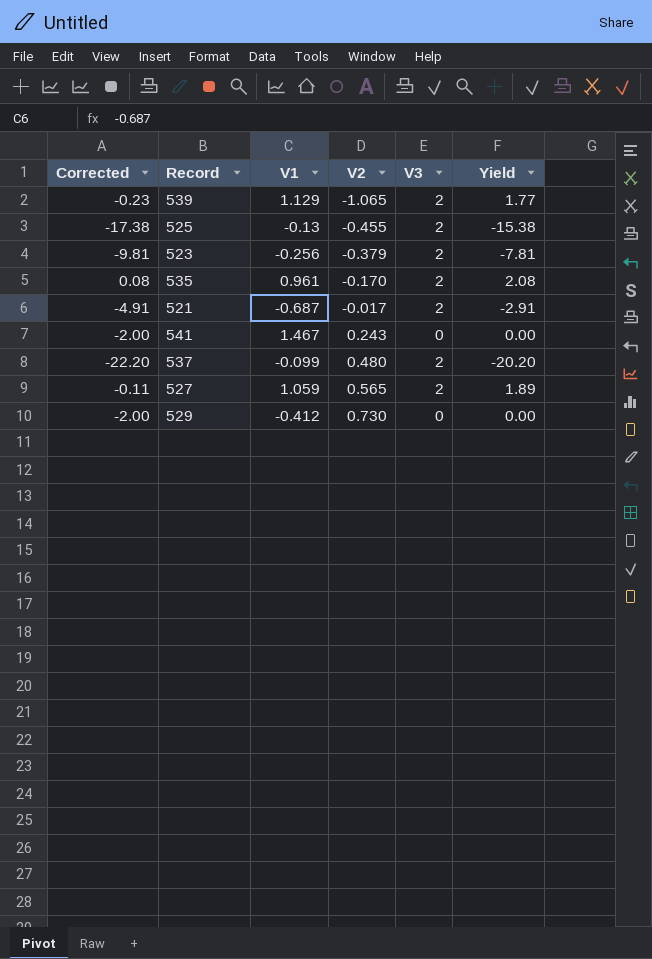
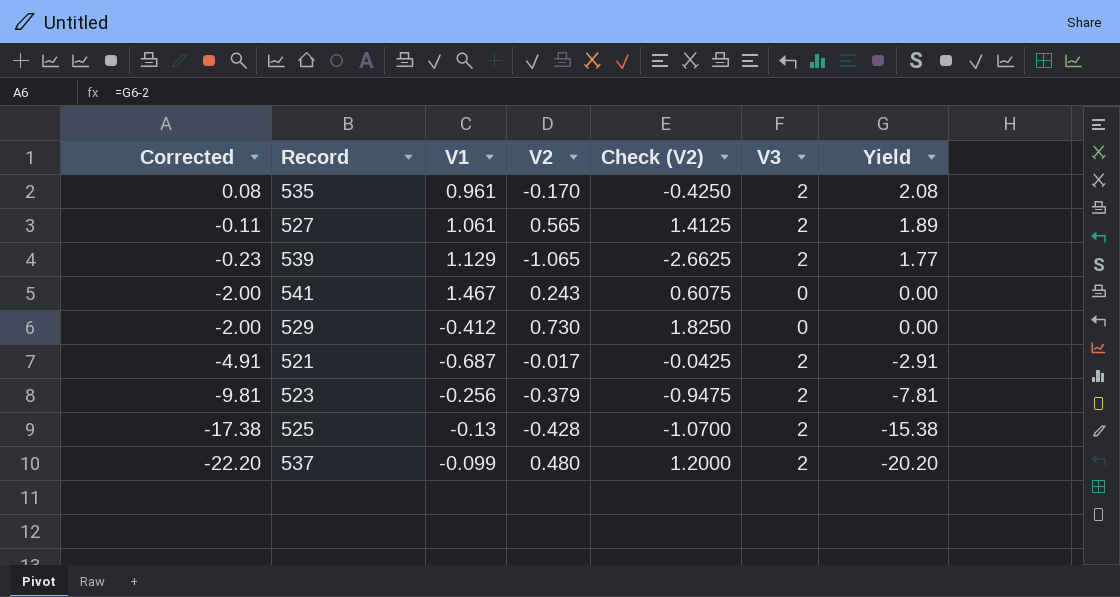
row order: V2 ascending -> Corrected descending
column Check (V2) | formula: none -> [V2] * 2.5
527 | V1: 1.059 -> 1.061
525 | V2: -0.455 -> -0.428

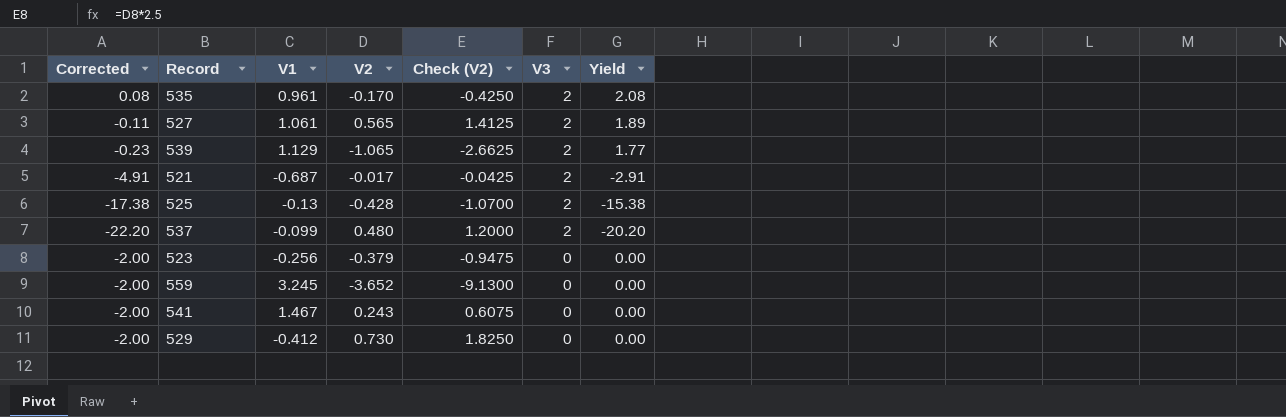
row order: Corrected descending -> V3 descending
523 | Corrected: -9.81 -> -2.00
523 | V3: 2 -> 0
523 | Yield: -7.81 -> 0.00
row 559: none -> -2.00 | 3.245 | -3.652 | -9.1300 | 0 | 0.00

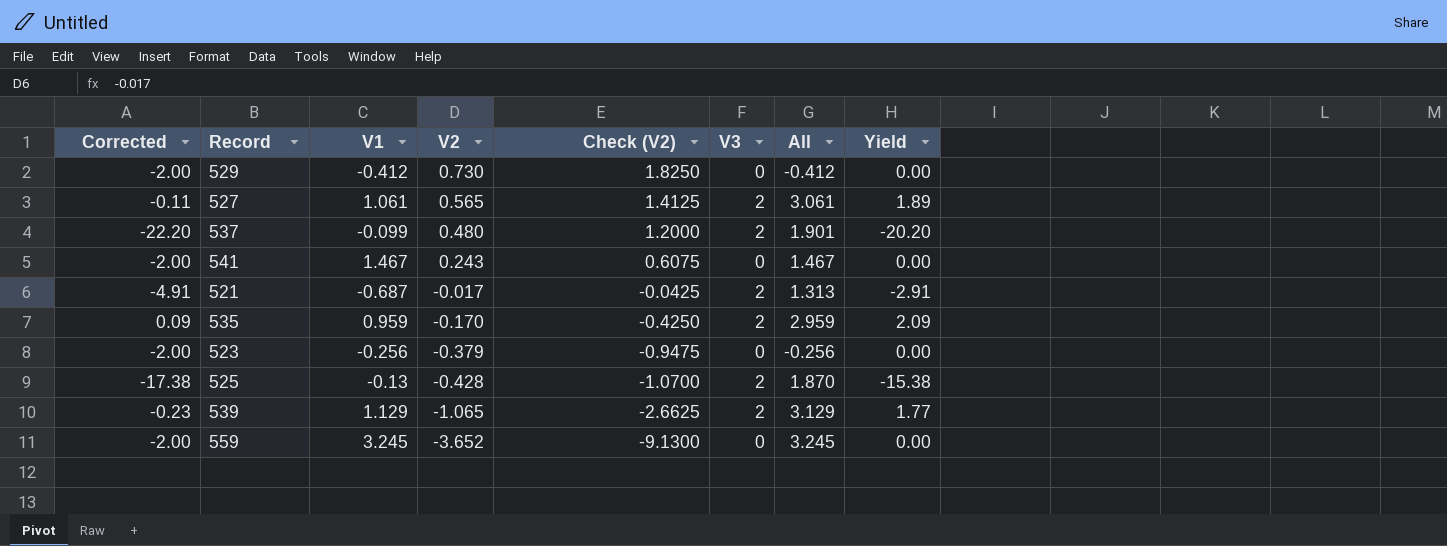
row order: V3 descending -> V2 descending
column All | formula: none -> [V1] + [V3]
535 | Corrected: 0.08 -> 0.09
535 | V1: 0.961 -> 0.959
535 | Yield: 2.08 -> 2.09

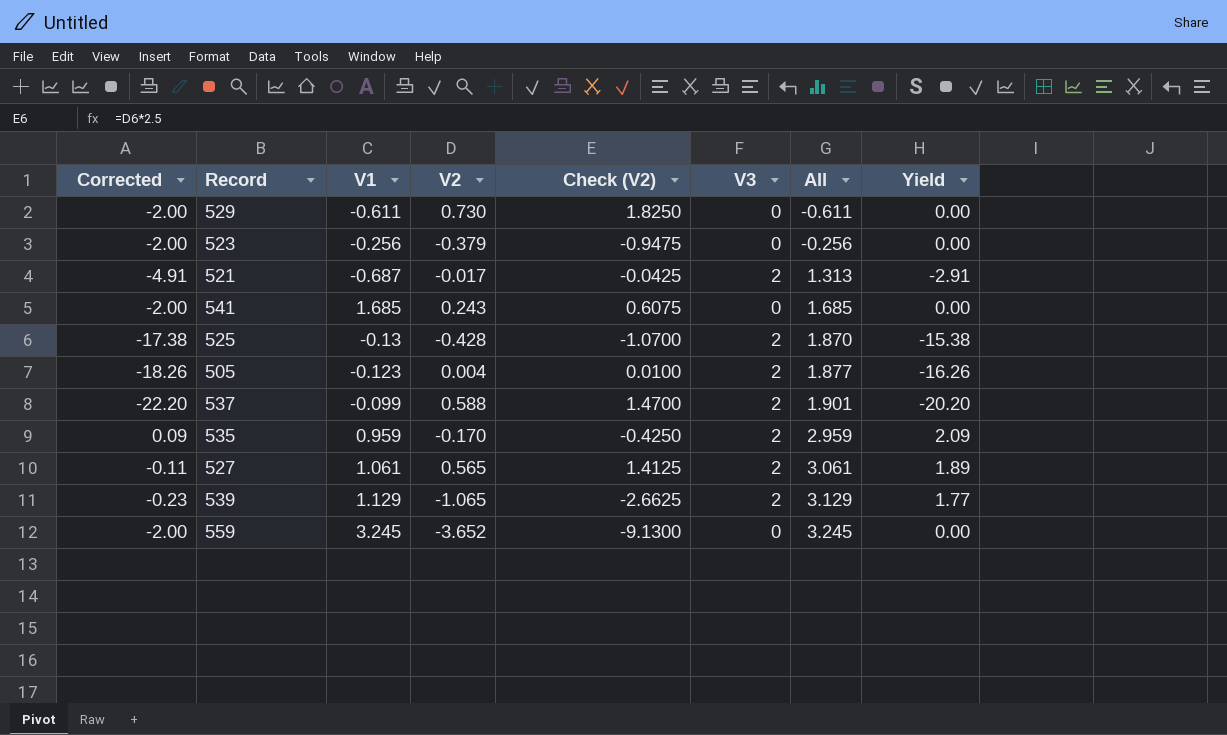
row order: V2 descending -> All ascending
529 | V1: -0.412 -> -0.611
529 | All: -0.412 -> -0.611
541 | V1: 1.467 -> 1.685
541 | All: 1.467 -> 1.685
row 505: none -> -18.26 | -0.123 | 0.004 | 0.0100 | 2 | 1.877 | -16.26
537 | V2: 0.480 -> 0.588
537 | Check (V2): 1.2000 -> 1.4700

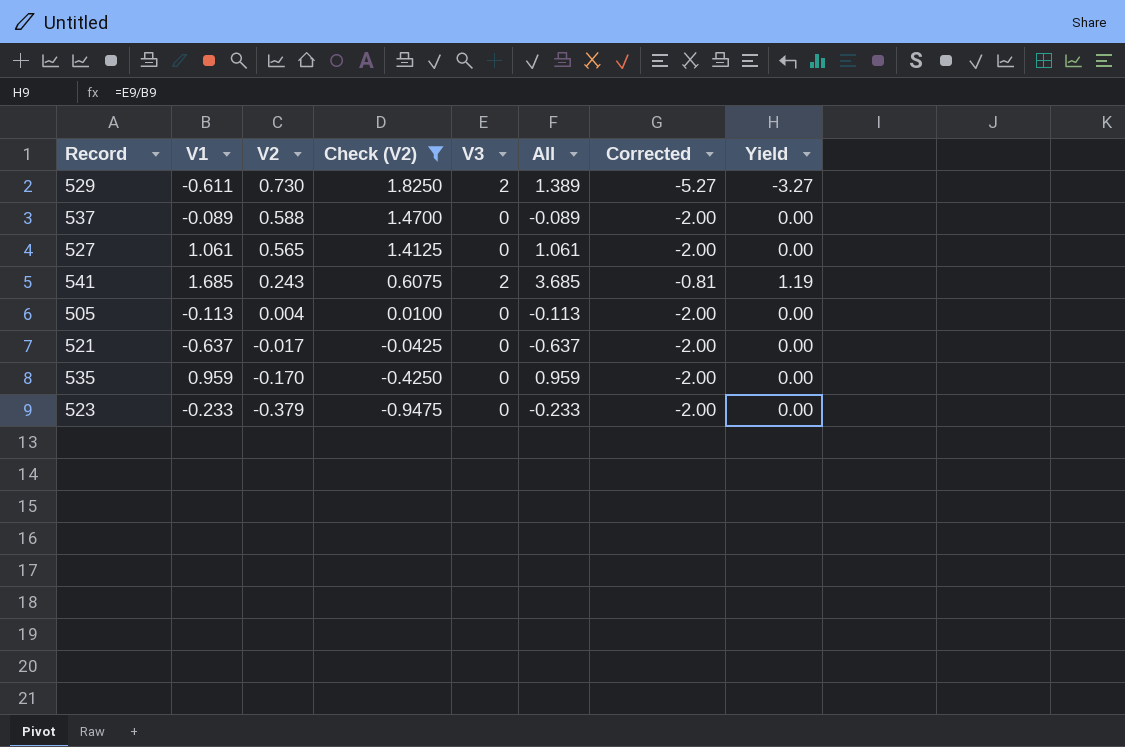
filter: none -> Check (V2) >= -0.9475
row order: All ascending -> V2 descending
column Corrected | position: 1 -> 7
529 | V3: 0 -> 2
529 | All: -0.611 -> 1.389
529 | Corrected: -2.00 -> -5.27
529 | Yield: 0.00 -> -3.27
537 | V1: -0.099 -> -0.089
537 | V3: 2 -> 0
537 | All: 1.901 -> -0.089
537 | Corrected: -22.20 -> -2.00
537 | Yield: -20.20 -> 0.00
527 | V3: 2 -> 0
527 | All: 3.061 -> 1.061
527 | Corrected: -0.11 -> -2.00
527 | Yield: 1.89 -> 0.00
541 | V3: 0 -> 2
541 | All: 1.685 -> 3.685
541 | Corrected: -2.00 -> -0.81
541 | Yield: 0.00 -> 1.19
505 | V1: -0.123 -> -0.113
505 | V3: 2 -> 0
505 | All: 1.877 -> -0.113
505 | Corrected: -18.26 -> -2.00
505 | Yield: -16.26 -> 0.00
521 | V1: -0.687 -> -0.637
521 | V3: 2 -> 0
521 | All: 1.313 -> -0.637
521 | Corrected: -4.91 -> -2.00
521 | Yield: -2.91 -> 0.00
535 | V3: 2 -> 0
535 | All: 2.959 -> 0.959
535 | Corrected: 0.09 -> -2.00
535 | Yield: 2.09 -> 0.00
523 | V1: -0.256 -> -0.233
523 | All: -0.256 -> -0.233

